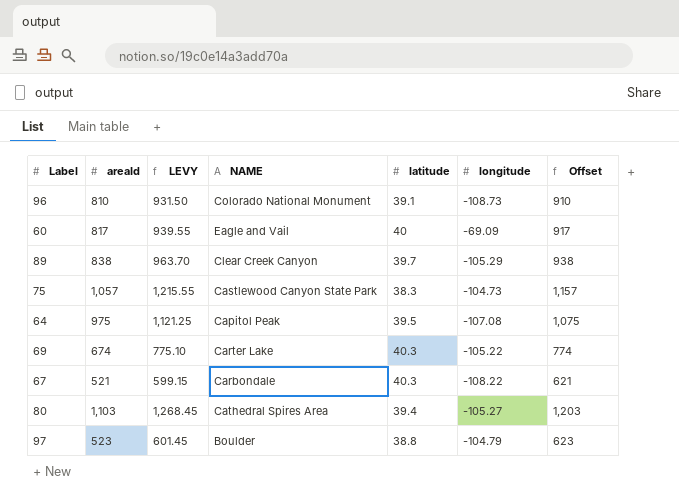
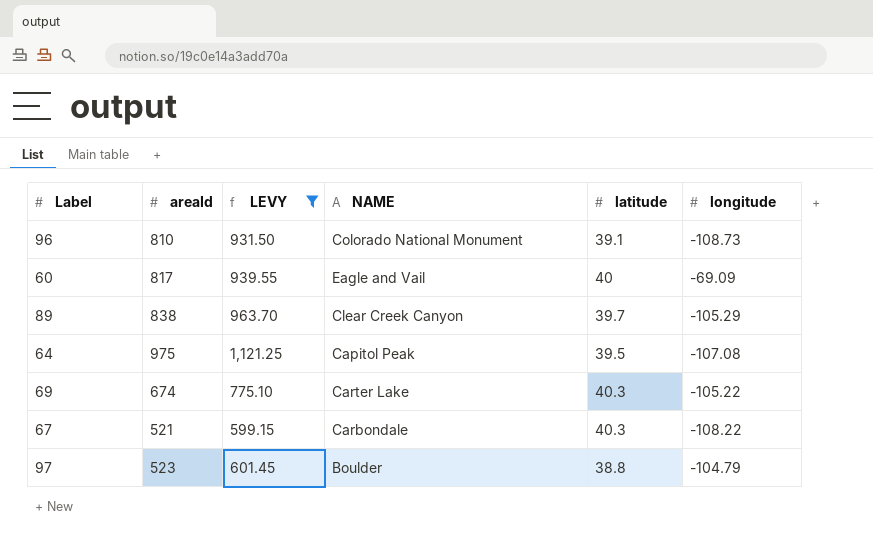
filter: none -> LEVY <= 1,121.25
column Offset | formula: [areaId] + 100 -> none

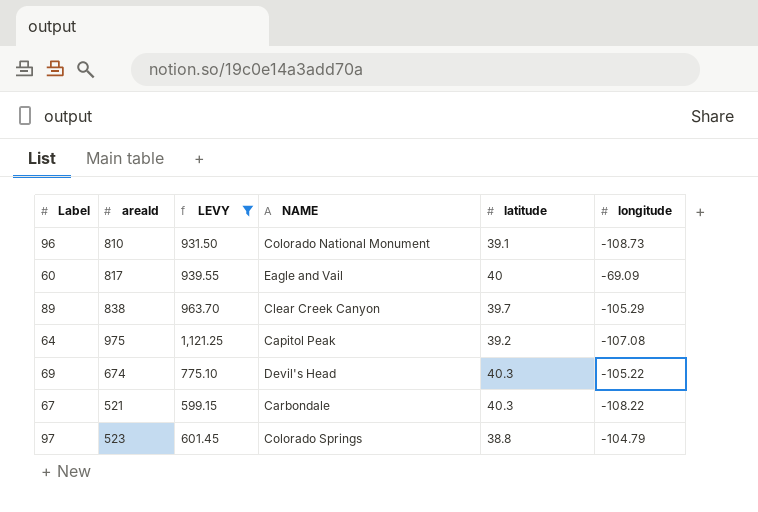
64 | latitude: 39.5 -> 39.2
69 | NAME: Carter Lake -> Devil's Head
97 | NAME: Boulder -> Colorado Springs

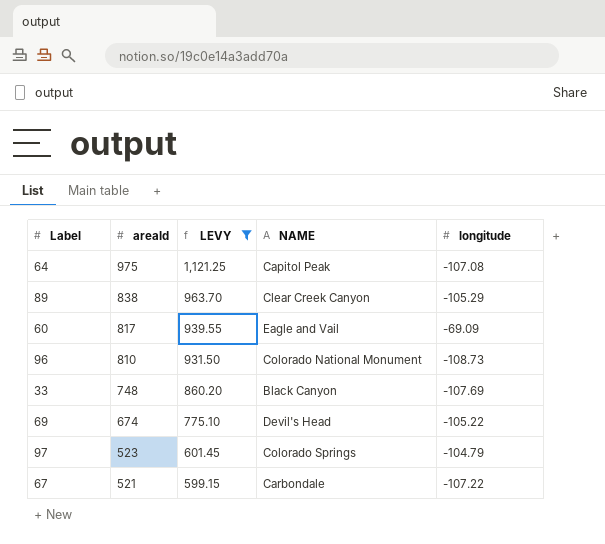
row order: none -> areaId descending
column latitude | position: 5 -> none
row 33: none -> 748 | 860.20 | Black Canyon | -107.69
67 | longitude: -108.22 -> -107.22

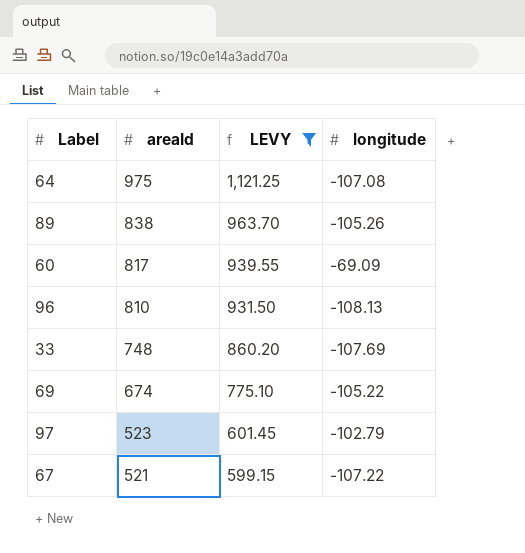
column NAME | position: 4 -> none
89 | longitude: -105.29 -> -105.26
96 | longitude: -108.73 -> -108.13
97 | longitude: -104.79 -> -102.79

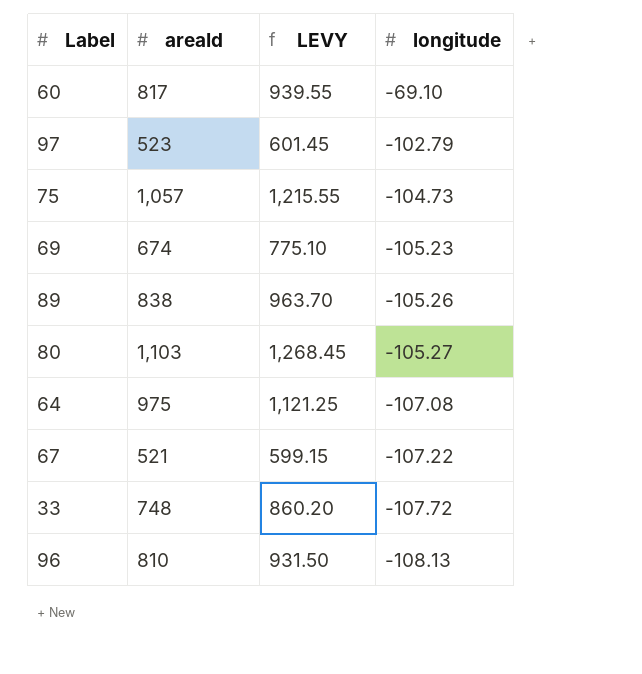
filter: LEVY <= 1,121.25 -> none
row order: areaId descending -> longitude descending
60 | longitude: -69.09 -> -69.10
69 | longitude: -105.22 -> -105.23
33 | longitude: -107.69 -> -107.72

